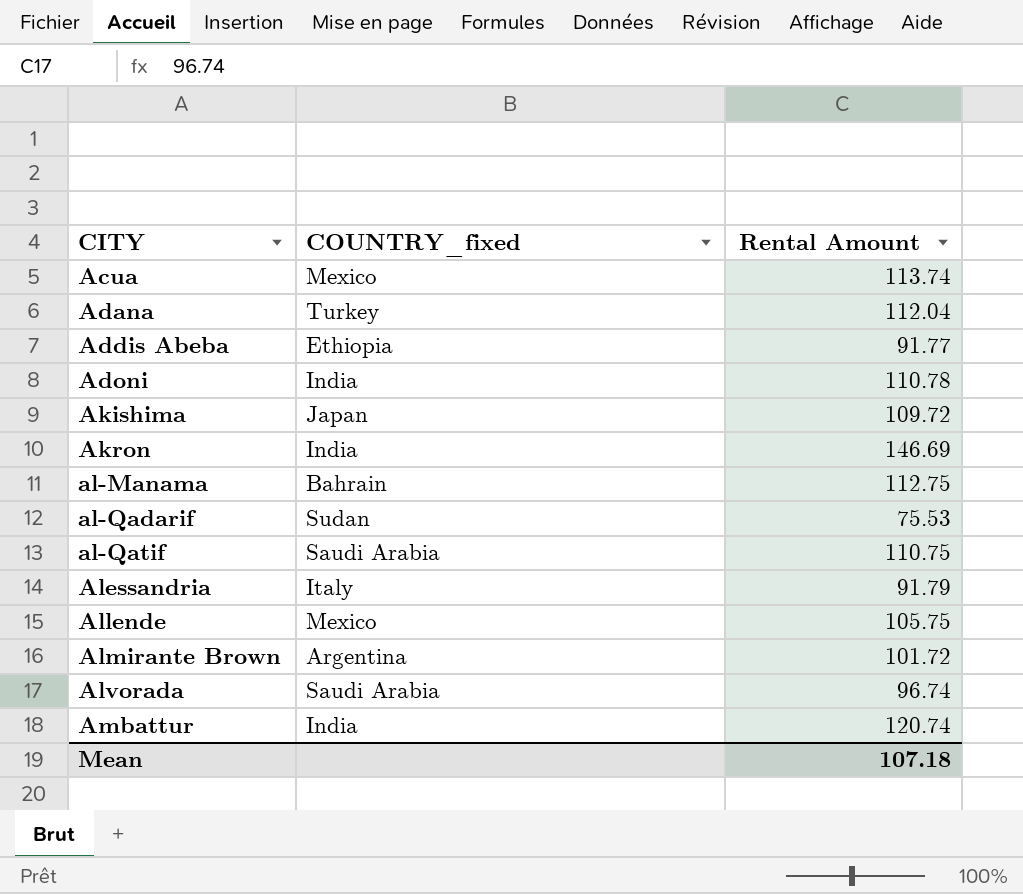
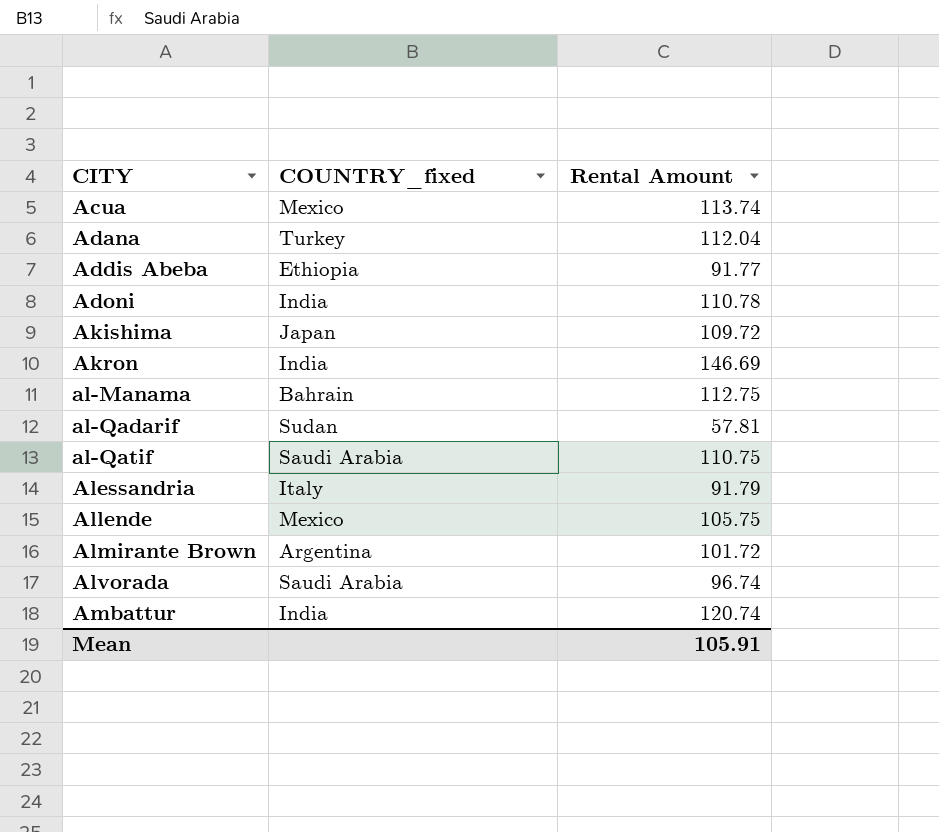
al-Qadarif | Rental Amount: 75.53 -> 57.81
Mean | Rental Amount: 107.18 -> 105.91

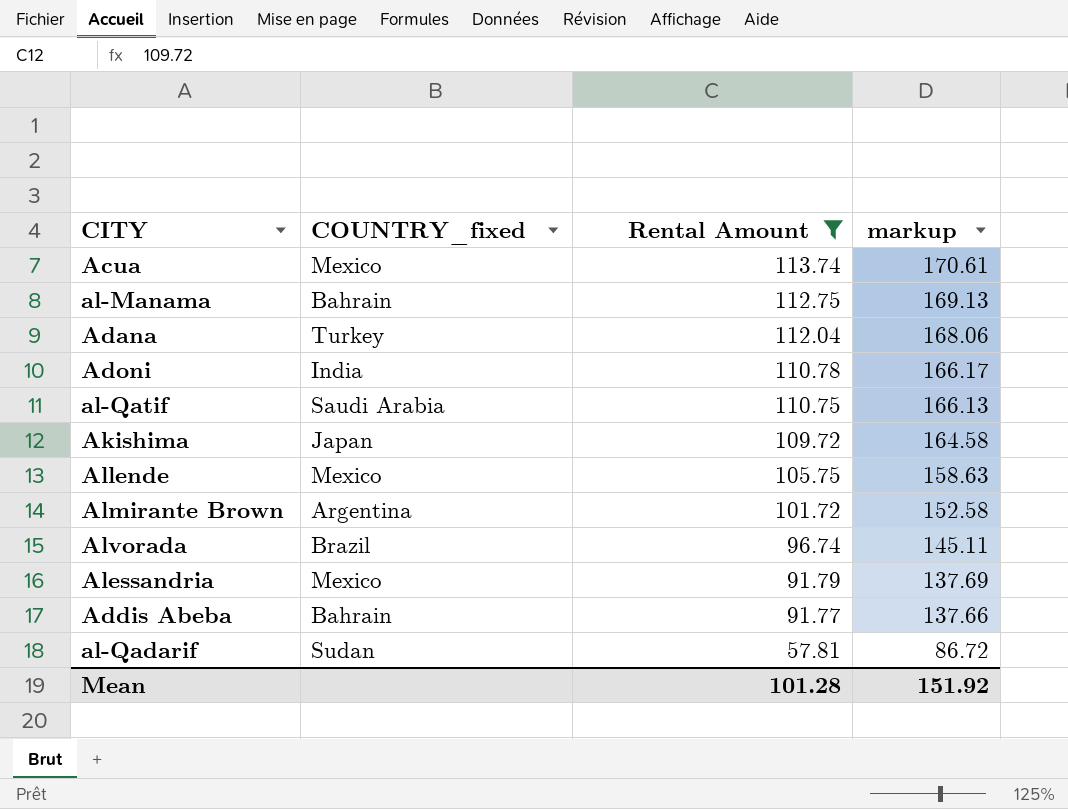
filter: none -> Rental Amount <= 113.74
row order: CITY ascending -> Rental Amount descending
column markup | formula: none -> [Rental Amount] * 1.5
Alvorada | COUNTRY_fixed: Saudi Arabia -> Brazil
Alessandria | COUNTRY_fixed: Italy -> Mexico
Addis Abeba | COUNTRY_fixed: Ethiopia -> Bahrain
Mean | Rental Amount: 105.91 -> 101.28

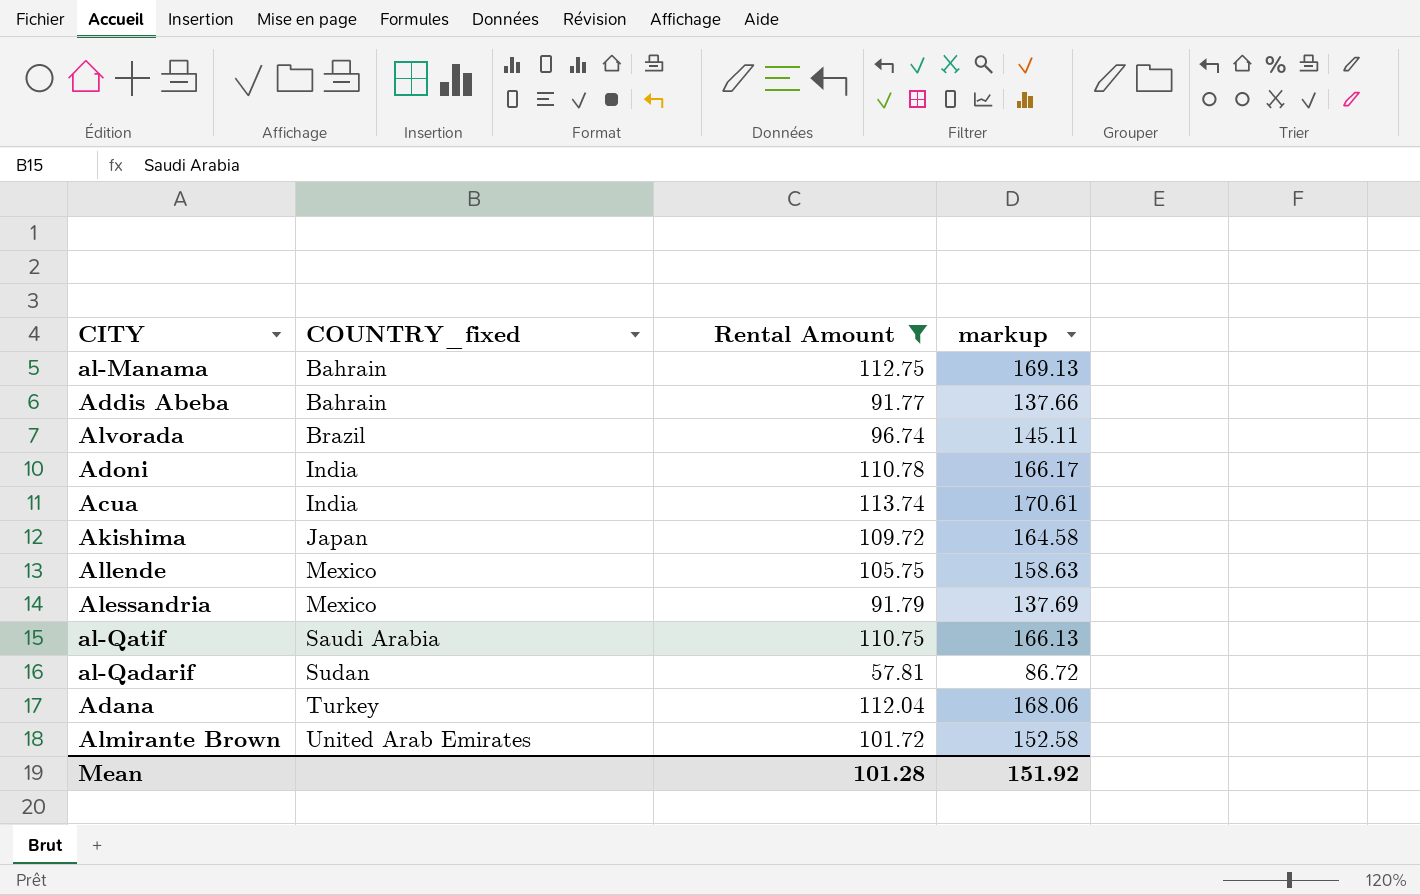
row order: Rental Amount descending -> COUNTRY_fixed ascending
Acua | COUNTRY_fixed: Mexico -> India
Almirante Brown | COUNTRY_fixed: Argentina -> United Arab Emirates

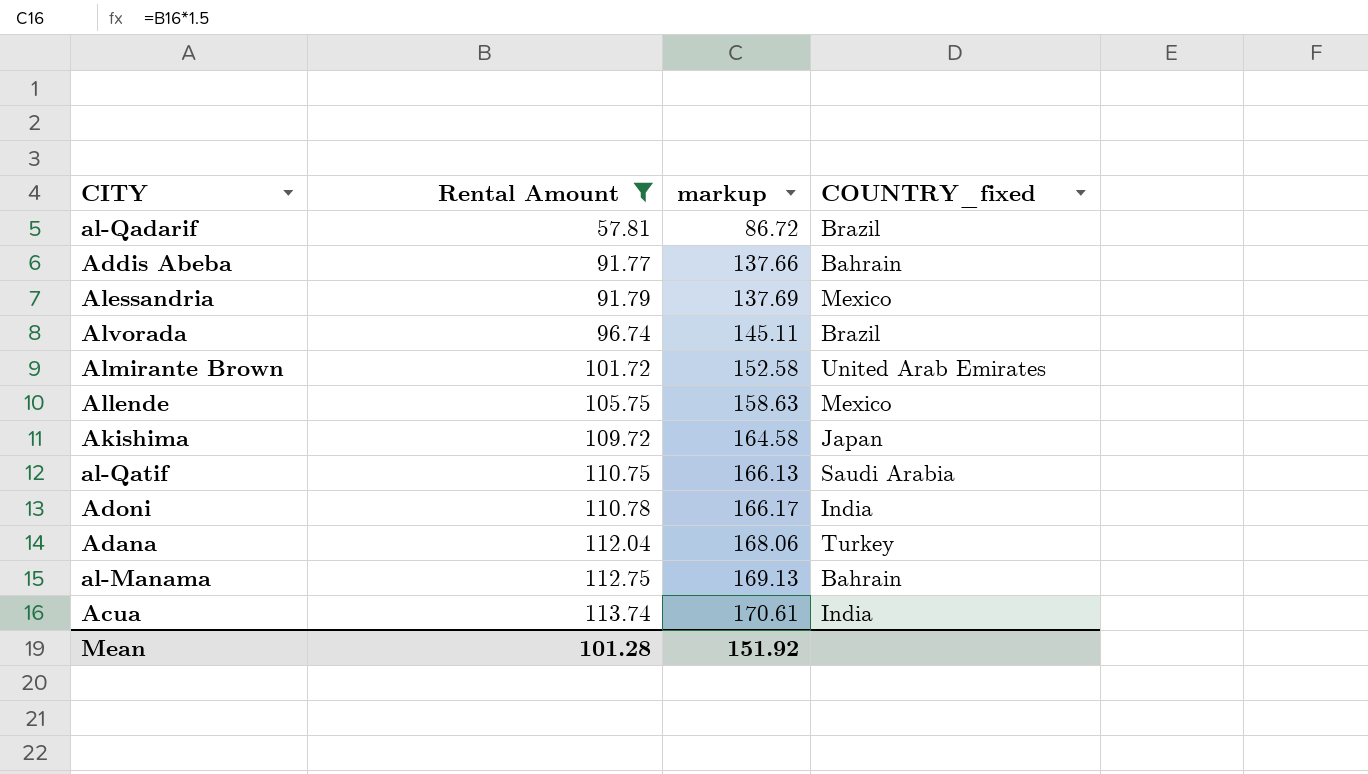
row order: COUNTRY_fixed ascending -> Rental Amount ascending
column COUNTRY_fixed | position: 2 -> 4
al-Qadarif | COUNTRY_fixed: Sudan -> Brazil

